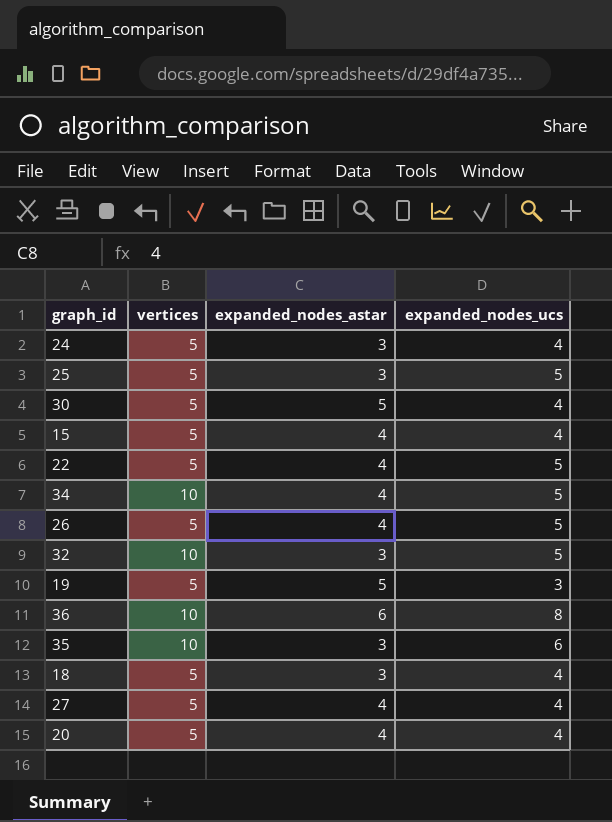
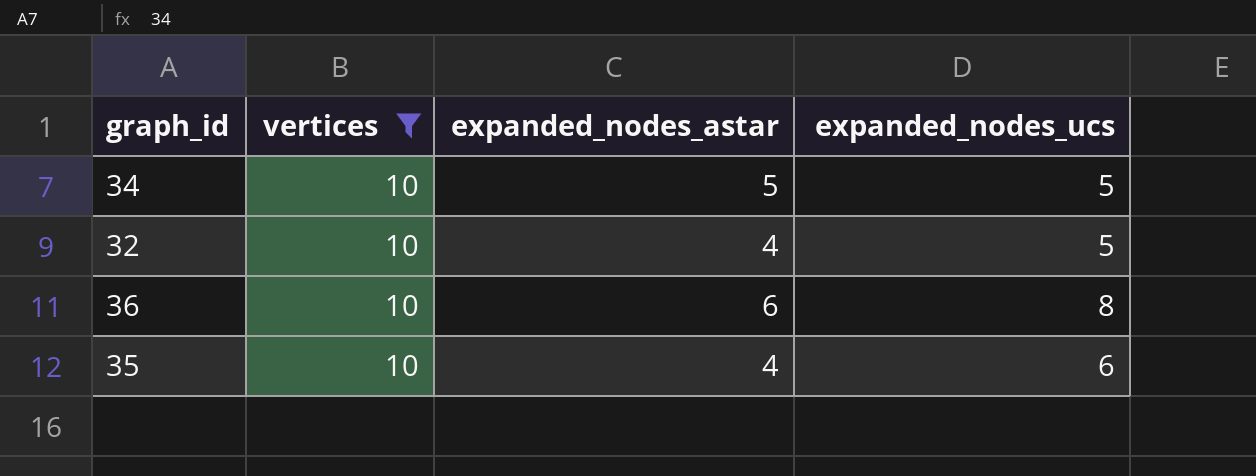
filter: none -> vertices = 10
34 | expanded_nodes_astar: 4 -> 5
32 | expanded_nodes_astar: 3 -> 4
35 | expanded_nodes_astar: 3 -> 4

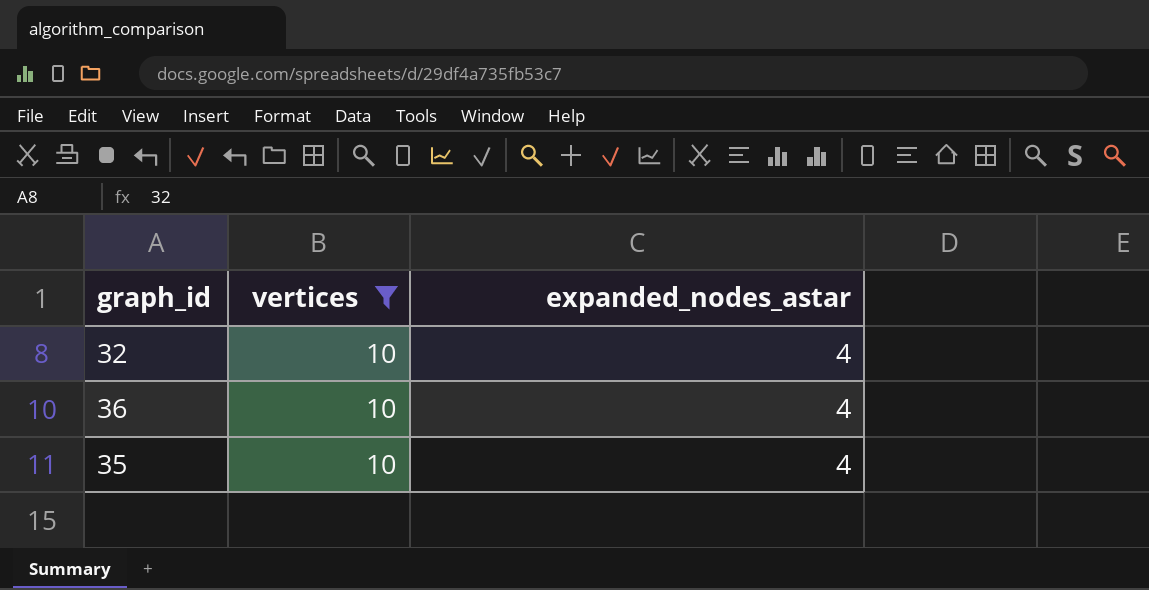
column expanded_nodes_ucs | position: 4 -> none
row 34: 10 | 5 | 5 -> none
36 | expanded_nodes_astar: 6 -> 4

